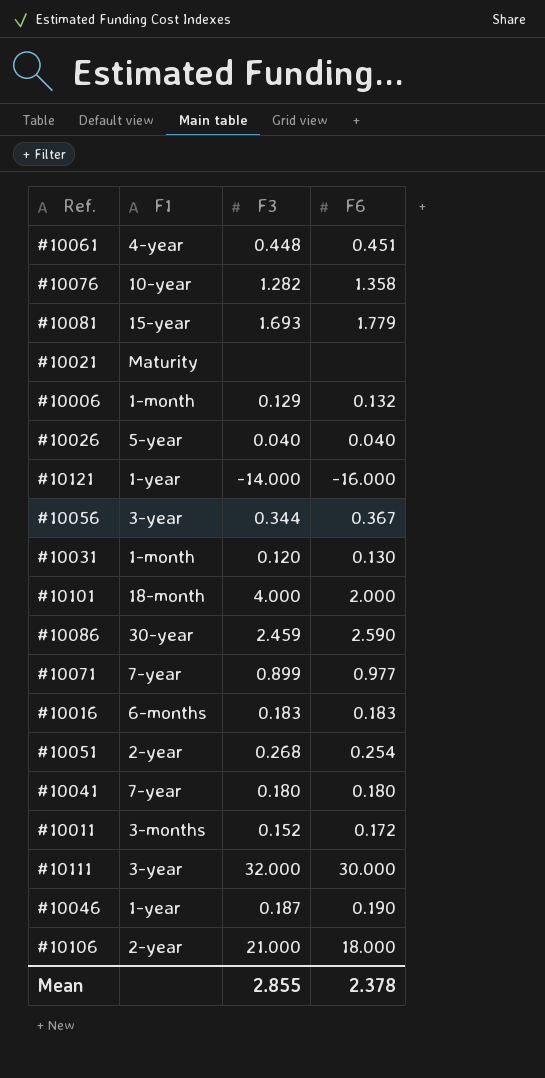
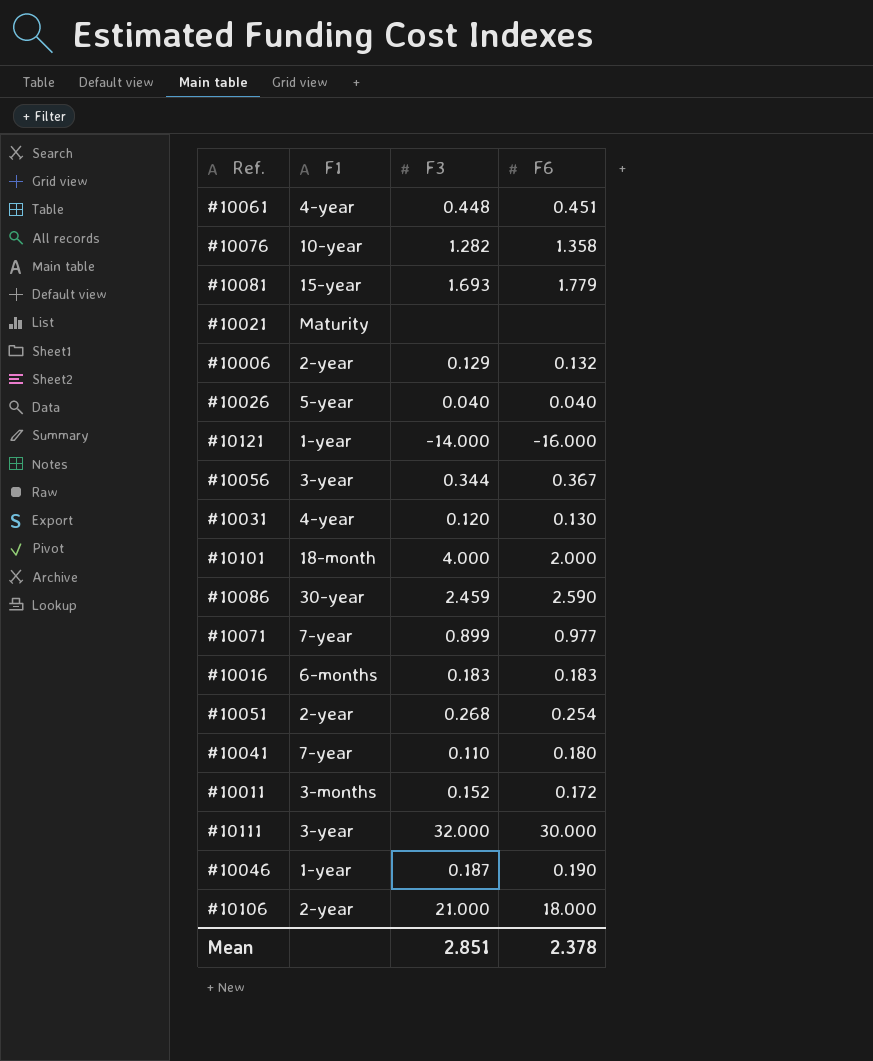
#10006 | F1: 1-month -> 2-year
#10031 | F1: 1-month -> 4-year
#10041 | F3: 0.180 -> 0.110
Mean | F3: 2.855 -> 2.851

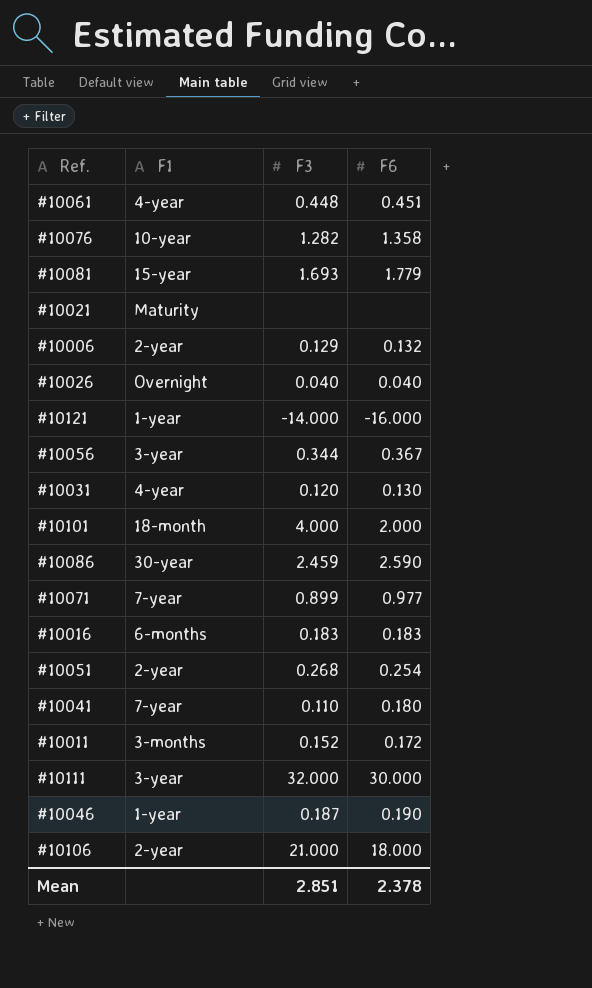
#10026 | F1: 5-year -> Overnight

